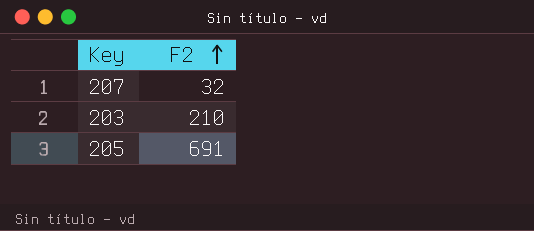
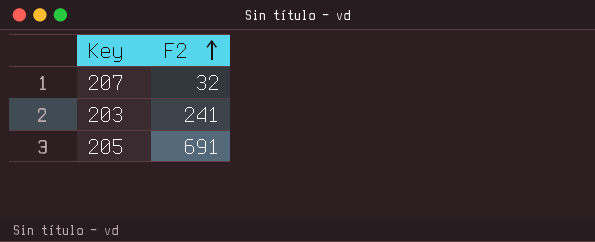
203 | F2: 210 -> 241

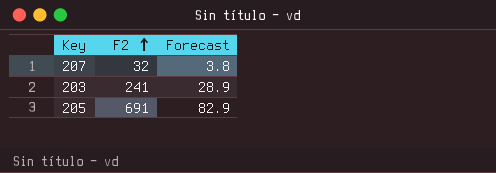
column Forecast | formula: none -> [F2] * 0.12

